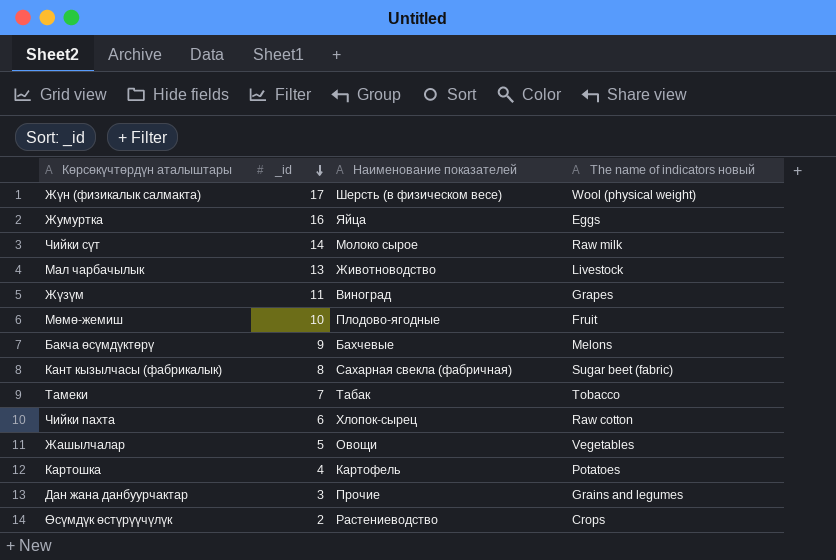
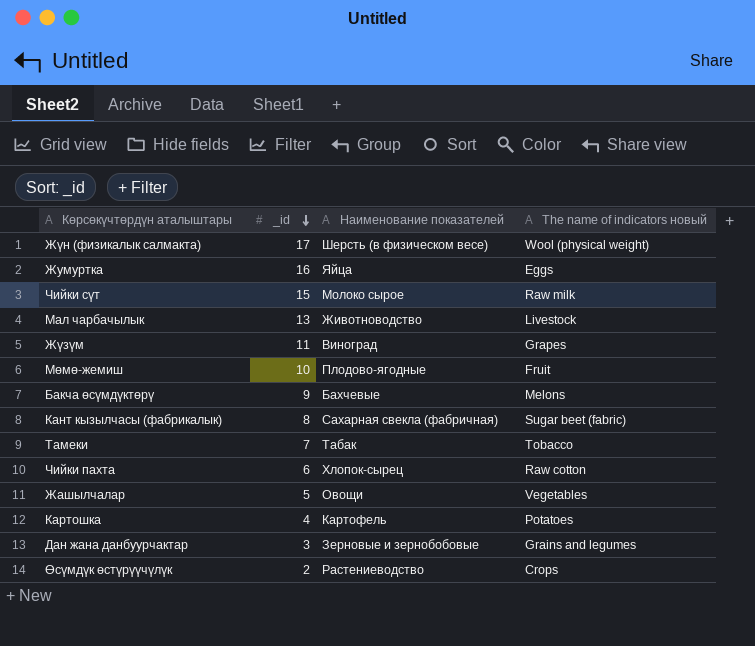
Чийки сүт | _id: 14 -> 15
Дан жана данбуурчактар | Наименование показателей: Прочие -> Зерновые и зернобобовые

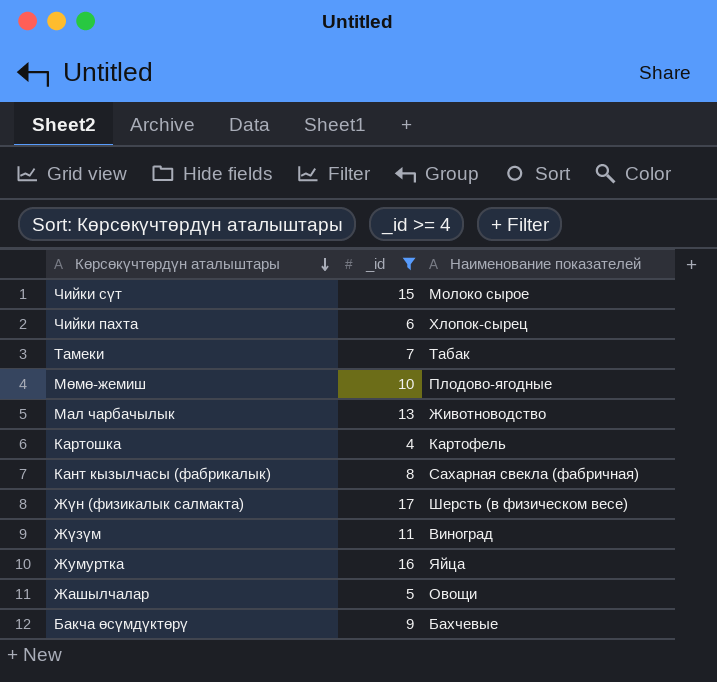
filter: none -> _id >= 4
row order: _id descending -> Көрсөкүчтөрдүн аталыштары descending
column The name of indicators новый | position: 4 -> none

